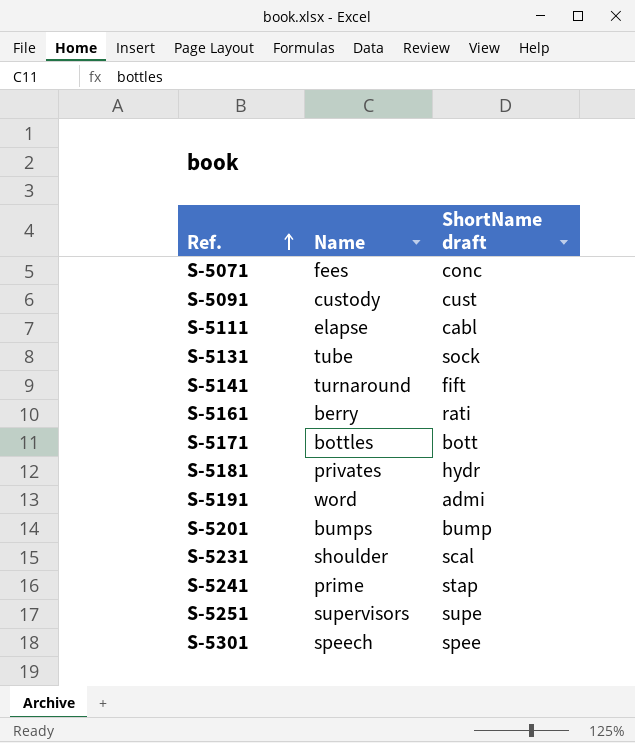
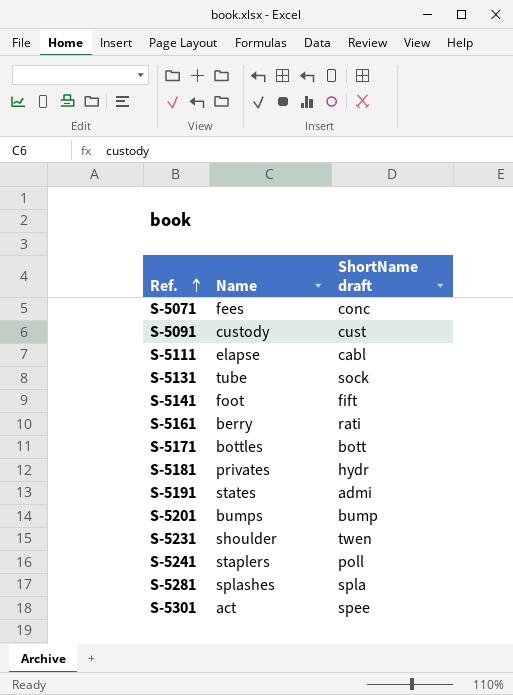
row S-5251: supervisors | supe -> none
S-5141 | Name: turnaround -> foot
S-5191 | Name: word -> states
S-5231 | ShortName draft: scal -> twen
S-5241 | Name: prime -> staplers
S-5241 | ShortName draft: stap -> poll
row S-5281: none -> splashes | spla
S-5301 | Name: speech -> act

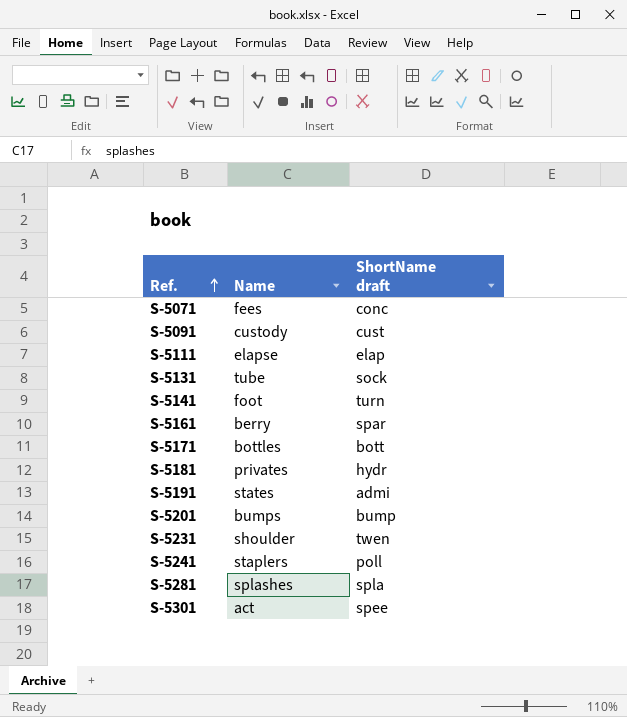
S-5111 | ShortName draft: cabl -> elap
S-5141 | ShortName draft: fift -> turn
S-5161 | ShortName draft: rati -> spar

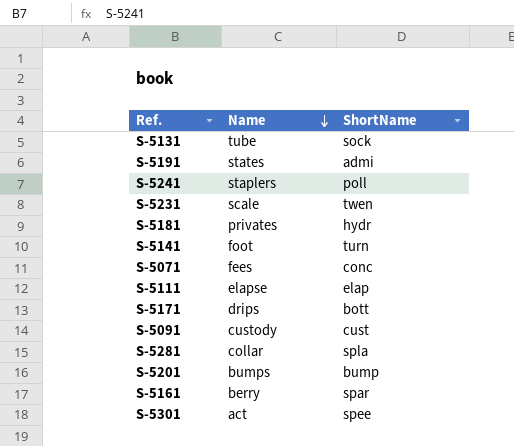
row order: Ref. ascending -> Name descending
column name: ShortName draft -> ShortName
S-5231 | Name: shoulder -> scale
S-5171 | Name: bottles -> drips
S-5281 | Name: splashes -> collar

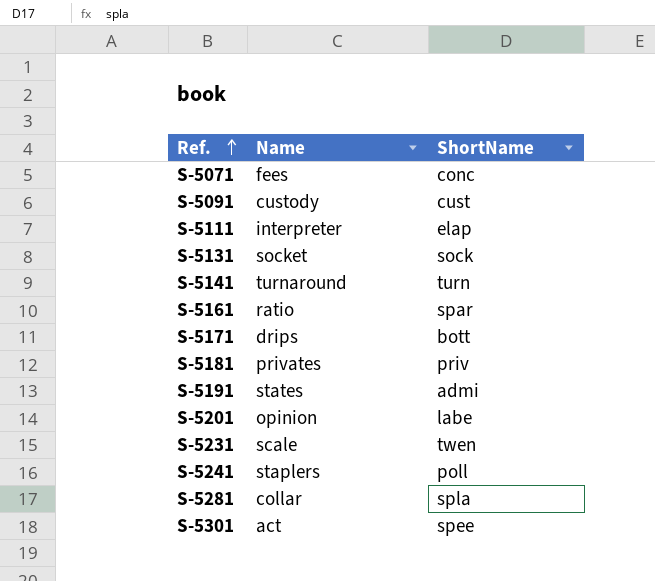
row order: Name descending -> Ref. ascending
S-5111 | Name: elapse -> interpreter
S-5131 | Name: tube -> socket
S-5141 | Name: foot -> turnaround
S-5161 | Name: berry -> ratio
S-5181 | ShortName: hydr -> priv
S-5201 | Name: bumps -> opinion
S-5201 | ShortName: bump -> labe

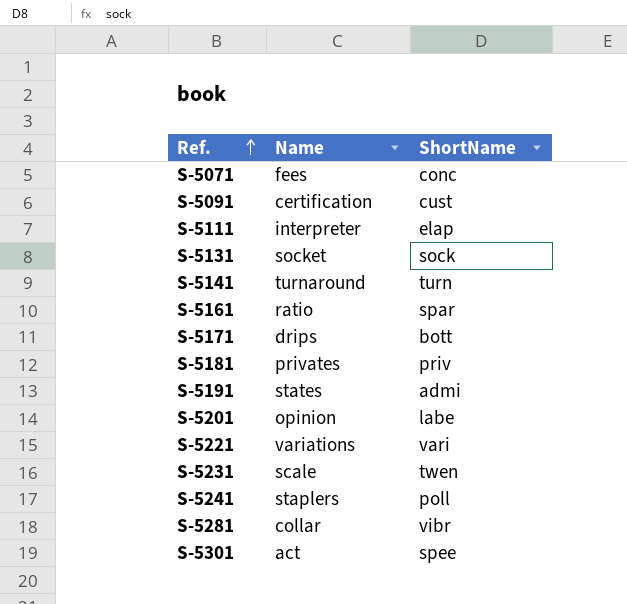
S-5091 | Name: custody -> certification
row S-5221: none -> variations | vari
S-5281 | ShortName: spla -> vibr

